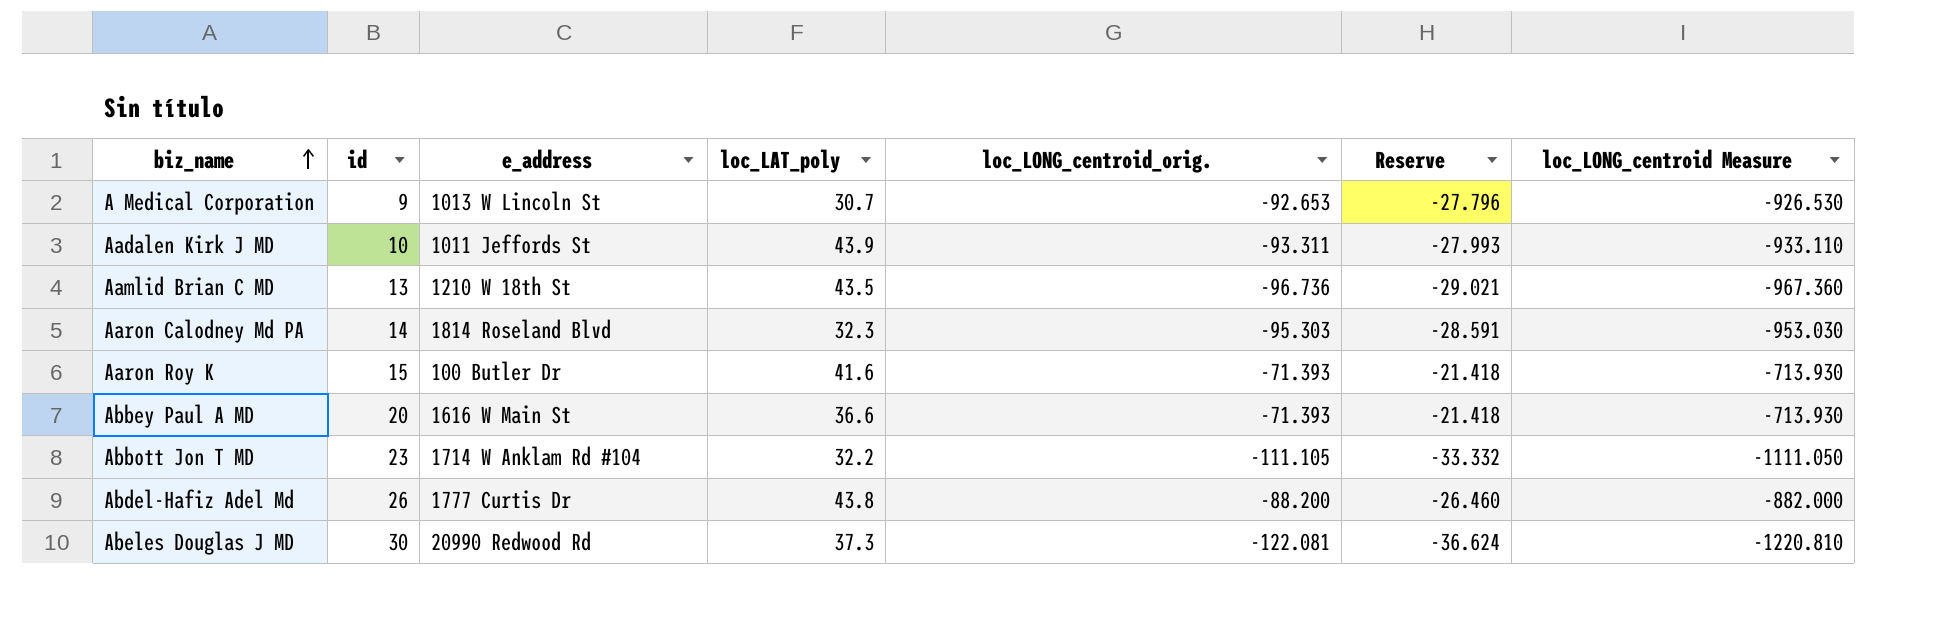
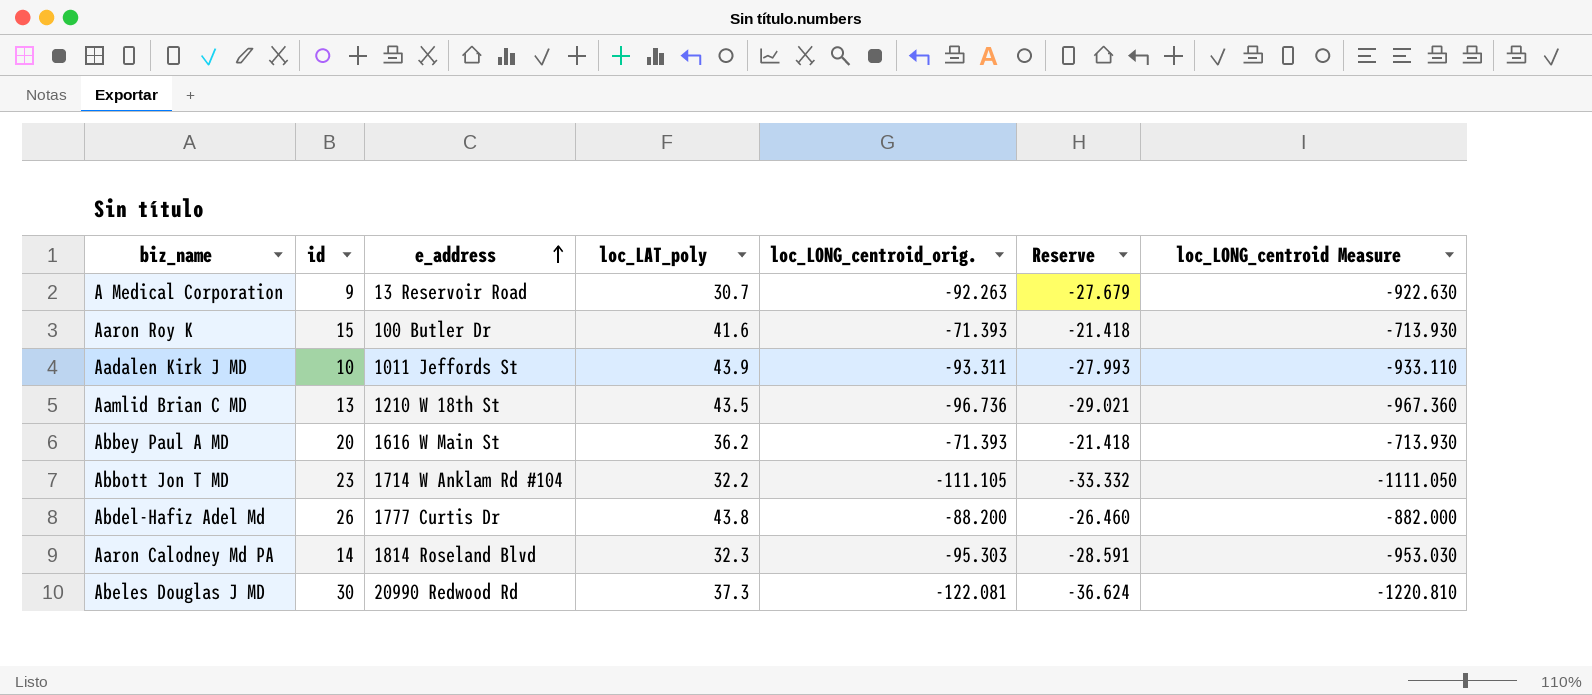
row order: biz_name ascending -> e_address ascending
A Medical Corporation | e_address: 1013 W Lincoln St -> 13 Reservoir Road
A Medical Corporation | loc_LONG_centroid_orig.: -92.653 -> -92.263
A Medical Corporation | Reserve: -27.796 -> -27.679
A Medical Corporation | loc_LONG_centroid Measure: -926.530 -> -922.630
Abbey Paul A MD | loc_LAT_poly: 36.6 -> 36.2

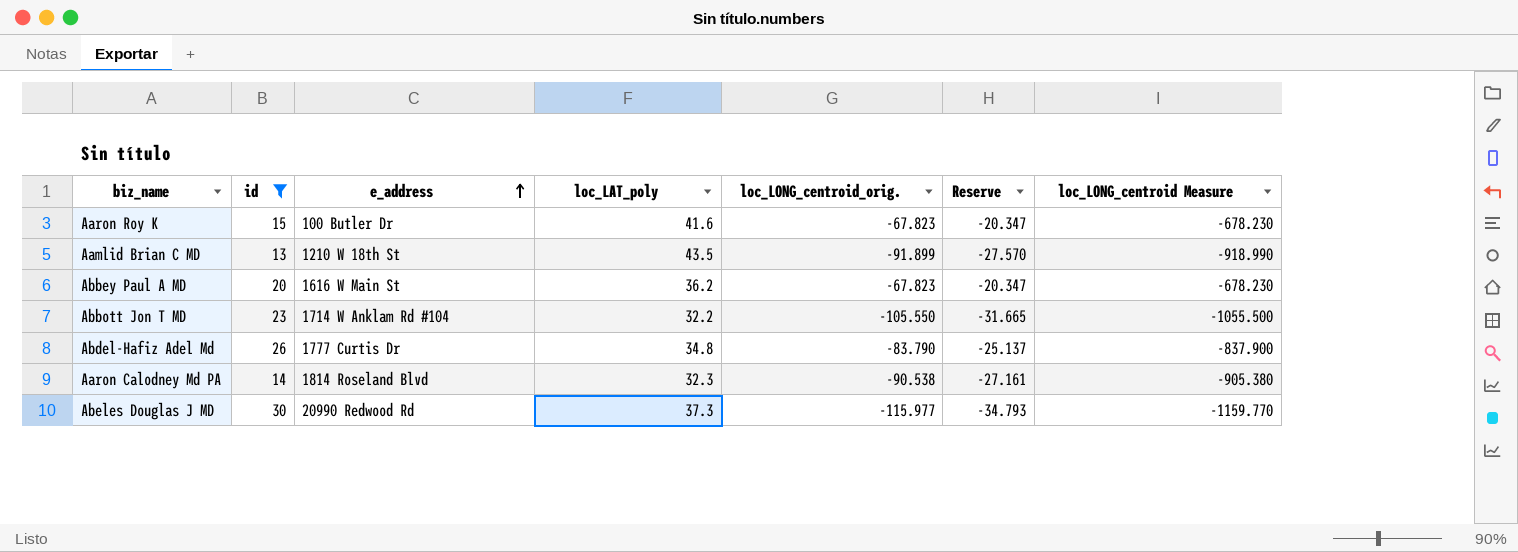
filter: none -> id >= 13
Aaron Roy K | loc_LONG_centroid_orig.: -71.393 -> -67.823
Aaron Roy K | Reserve: -21.418 -> -20.347
Aaron Roy K | loc_LONG_centroid Measure: -713.930 -> -678.230
Aamlid Brian C MD | loc_LONG_centroid_orig.: -96.736 -> -91.899
Aamlid Brian C MD | Reserve: -29.021 -> -27.570
Aamlid Brian C MD | loc_LONG_centroid Measure: -967.360 -> -918.990
Abbey Paul A MD | loc_LONG_centroid_orig.: -71.393 -> -67.823
Abbey Paul A MD | Reserve: -21.418 -> -20.347
Abbey Paul A MD | loc_LONG_centroid Measure: -713.930 -> -678.230
Abbott Jon T MD | loc_LONG_centroid_orig.: -111.105 -> -105.550
Abbott Jon T MD | Reserve: -33.332 -> -31.665
Abbott Jon T MD | loc_LONG_centroid Measure: -1111.050 -> -1055.500
Abdel-Hafiz Adel Md | loc_LAT_poly: 43.8 -> 34.8
Abdel-Hafiz Adel Md | loc_LONG_centroid_orig.: -88.200 -> -83.790
Abdel-Hafiz Adel Md | Reserve: -26.460 -> -25.137
Abdel-Hafiz Adel Md | loc_LONG_centroid Measure: -882.000 -> -837.900
Aaron Calodney Md PA | loc_LONG_centroid_orig.: -95.303 -> -90.538
Aaron Calodney Md PA | Reserve: -28.591 -> -27.161
Aaron Calodney Md PA | loc_LONG_centroid Measure: -953.030 -> -905.380
Abeles Douglas J MD | loc_LONG_centroid_orig.: -122.081 -> -115.977
Abeles Douglas J MD | Reserve: -36.624 -> -34.793
Abeles Douglas J MD | loc_LONG_centroid Measure: -1220.810 -> -1159.770

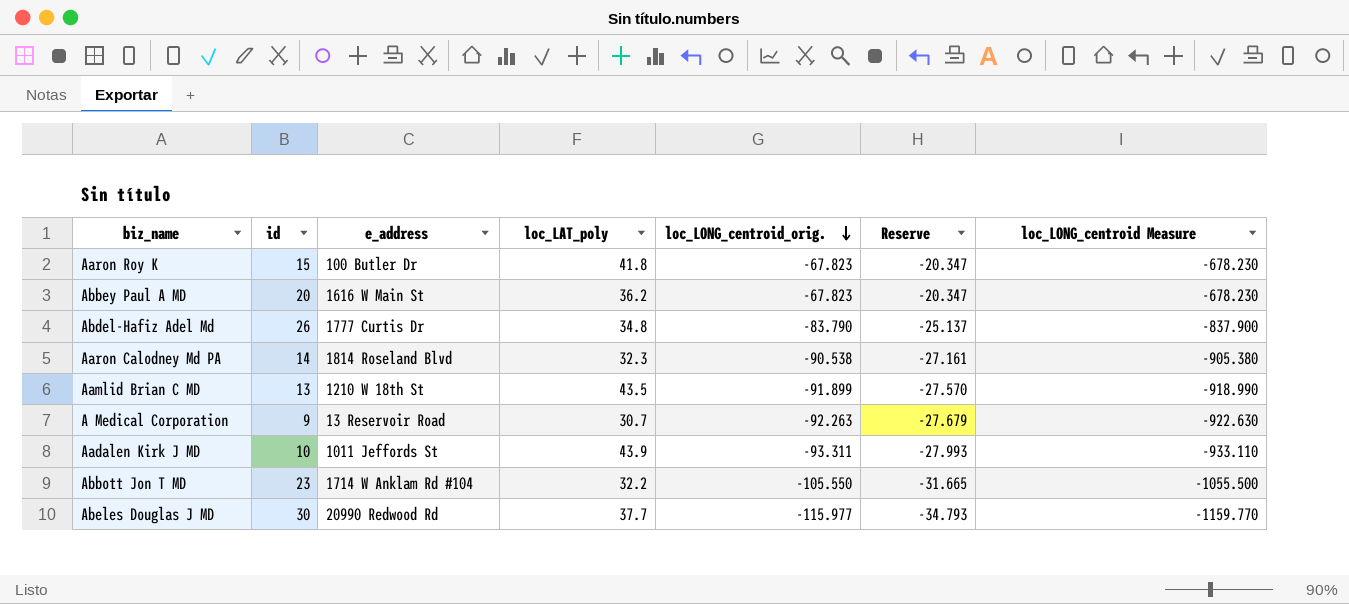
filter: id >= 13 -> none
row order: e_address ascending -> loc_LONG_centroid_orig. descending
Aaron Roy K | loc_LAT_poly: 41.6 -> 41.8
Abeles Douglas J MD | loc_LAT_poly: 37.3 -> 37.7

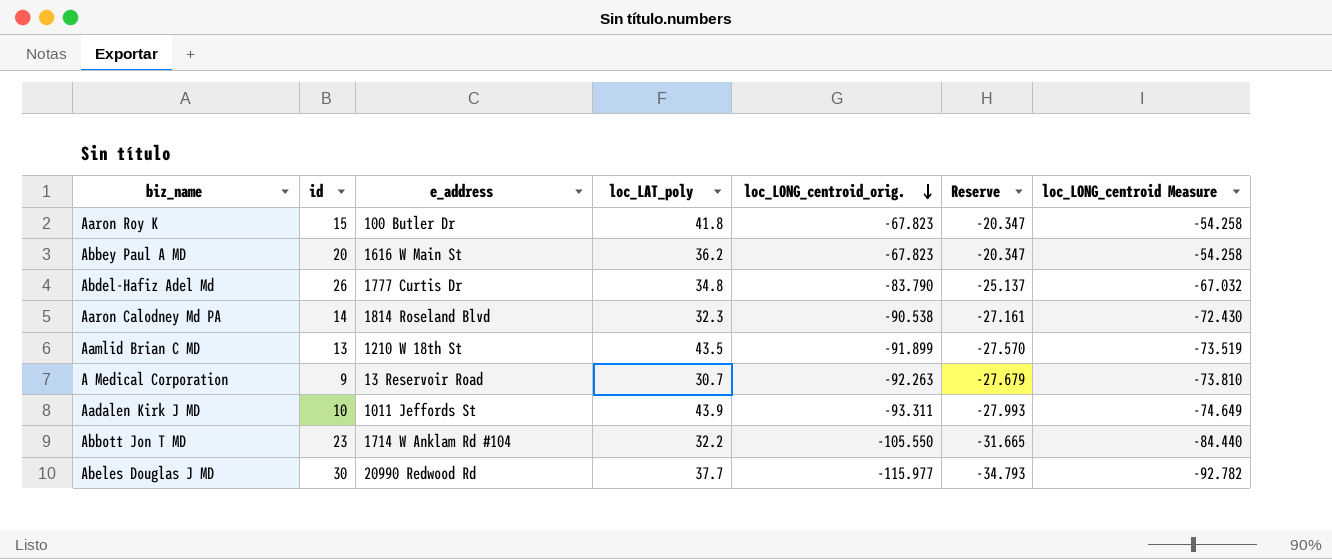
column loc_LONG_centroid Measure | formula: [loc_LONG_centroid_orig.] * 10 -> [loc_LONG_centroid_orig.] * 0.8

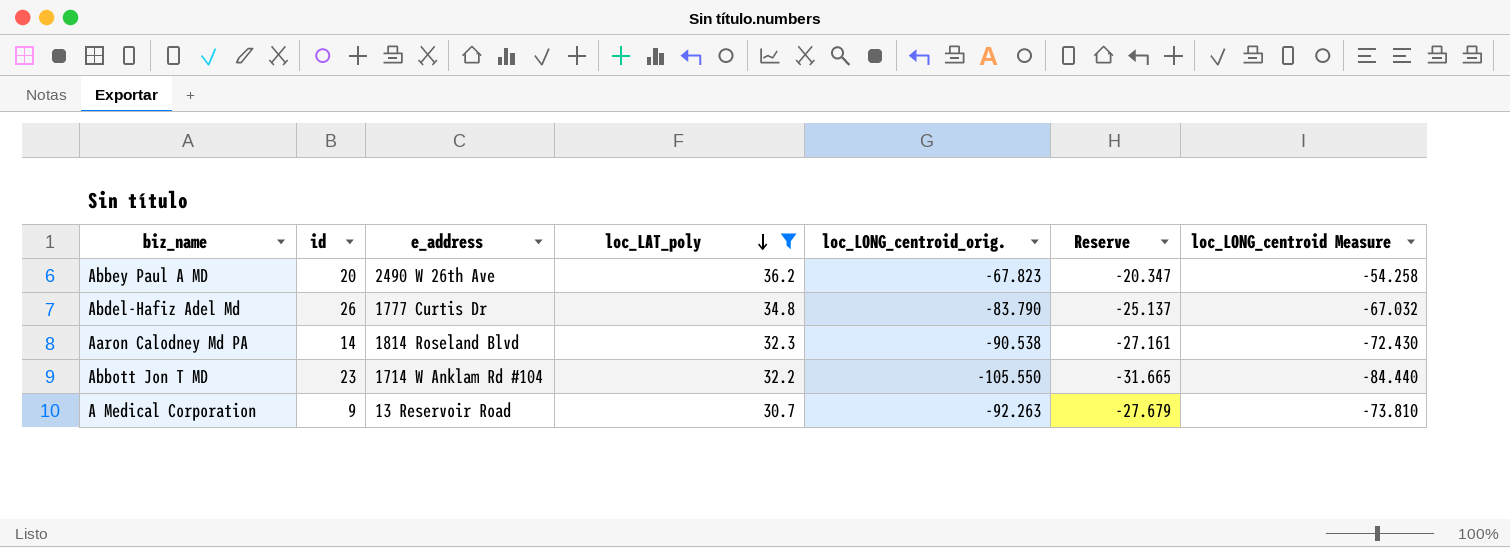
filter: none -> loc_LAT_poly <= 36.2
row order: loc_LONG_centroid_orig. descending -> loc_LAT_poly descending
Abbey Paul A MD | e_address: 1616 W Main St -> 2490 W 26th Ave

